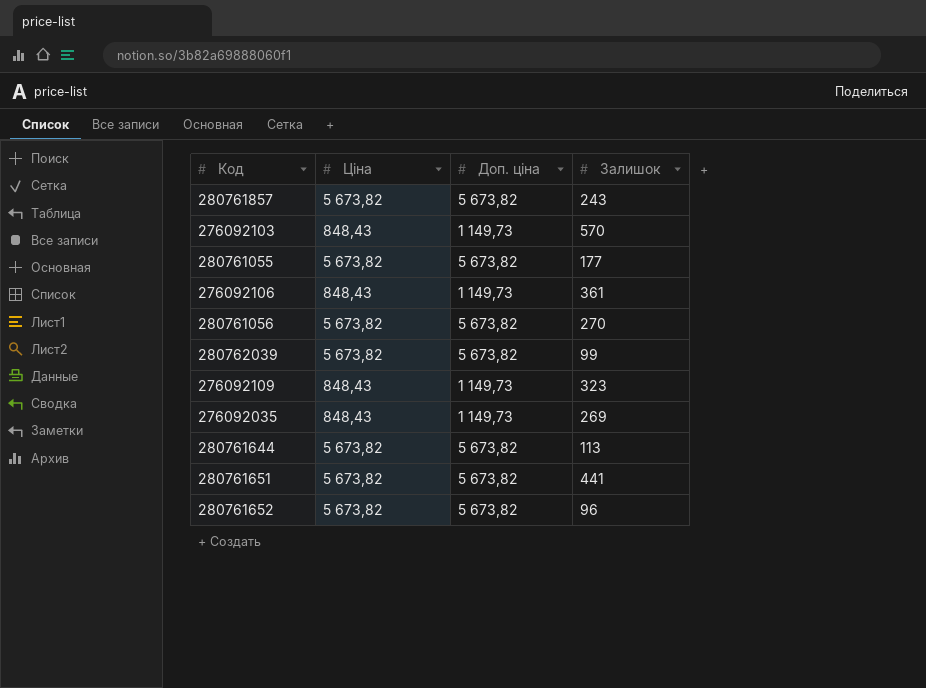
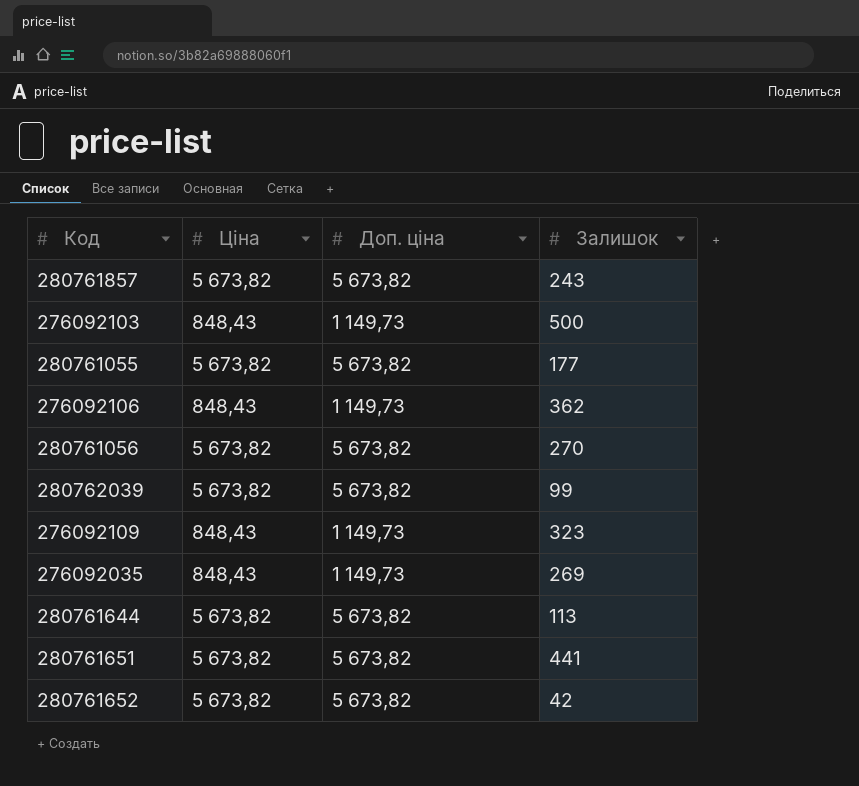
276092103 | Залишок: 570 -> 500
276092106 | Залишок: 361 -> 362
280761652 | Залишок: 96 -> 42

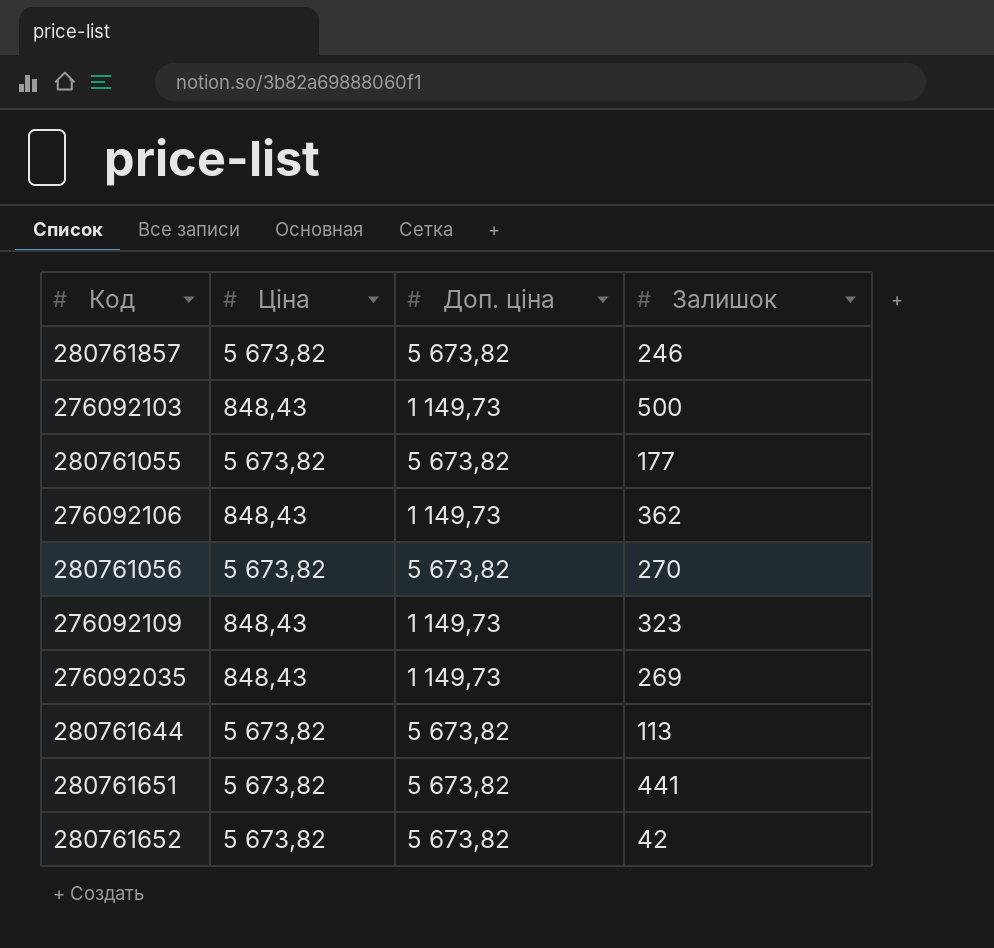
row 280762039: 5 673,82 | 5 673,82 | 99 -> none
280761857 | Залишок: 243 -> 246

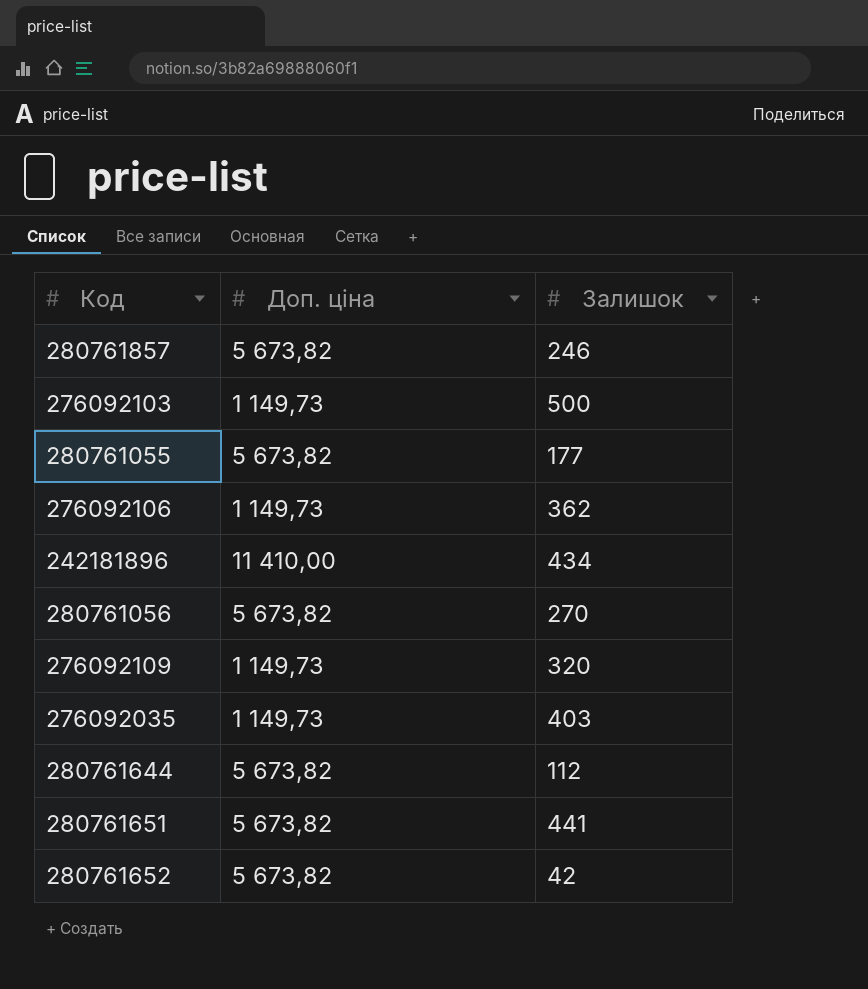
column Ціна | position: 2 -> none
row 242181896: none -> 11 410,00 | 434
276092109 | Залишок: 323 -> 320
276092035 | Залишок: 269 -> 403
280761644 | Залишок: 113 -> 112

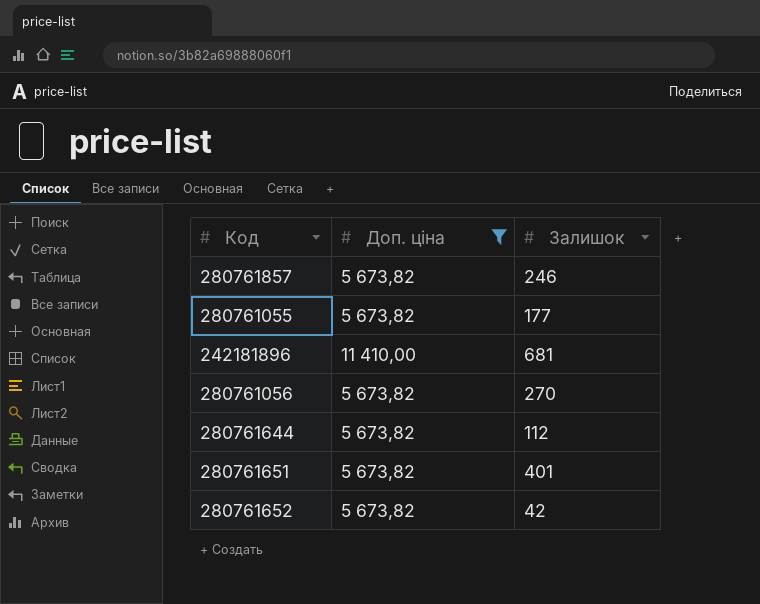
filter: none -> Доп. ціна != 1 149,73
242181896 | Залишок: 434 -> 681
280761651 | Залишок: 441 -> 401

